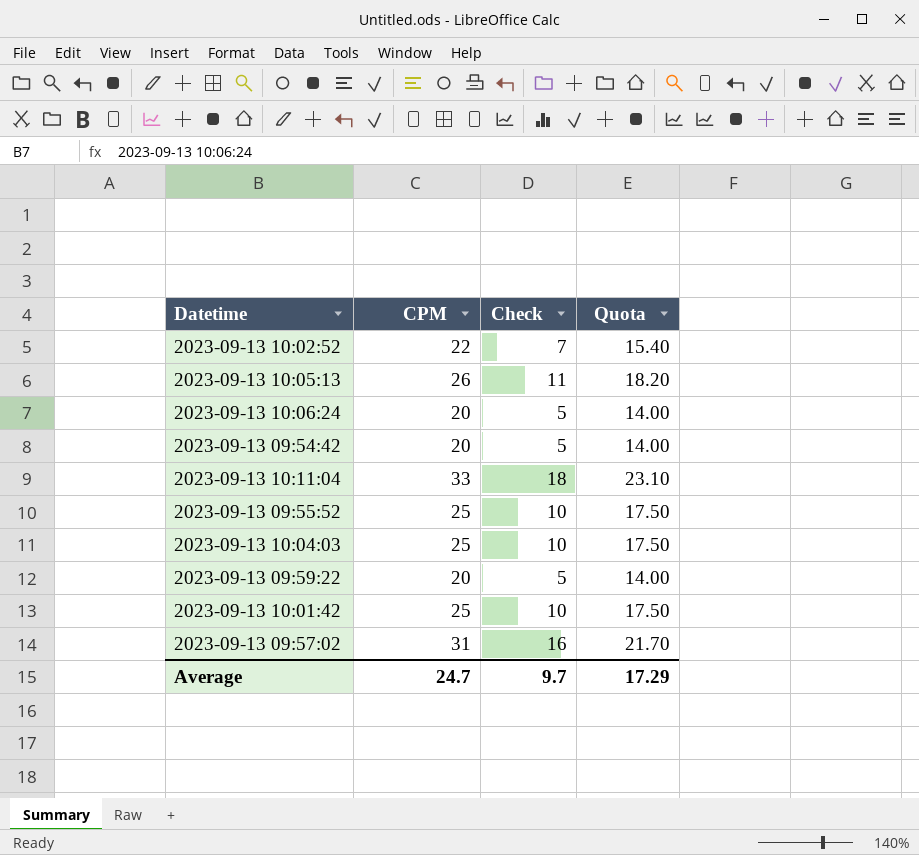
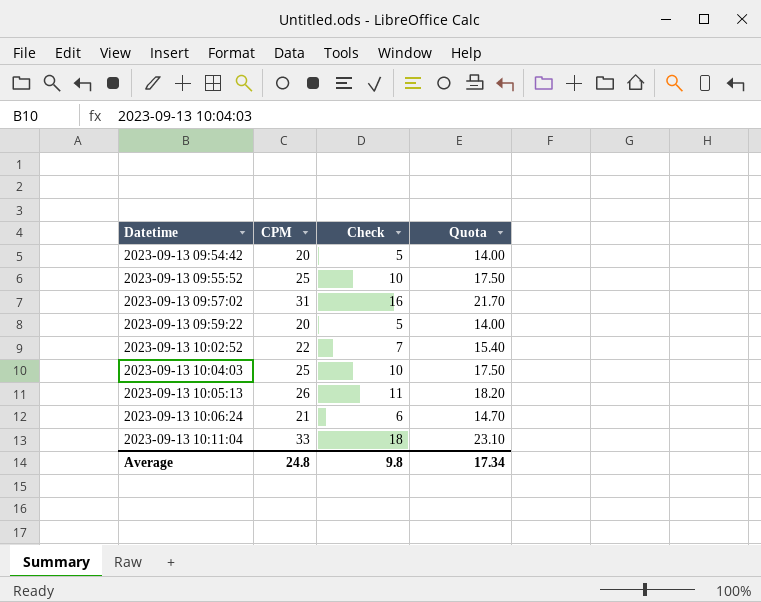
row order: none -> Datetime ascending
row 2023-09-13 10:01:42: 25 | 10 | 17.50 -> none
2023-09-13 10:06:24 | CPM: 20 -> 21
2023-09-13 10:06:24 | Check: 5 -> 6
2023-09-13 10:06:24 | Quota: 14.00 -> 14.70
Average | CPM: 24.7 -> 24.8
Average | Check: 9.7 -> 9.8
Average | Quota: 17.29 -> 17.34

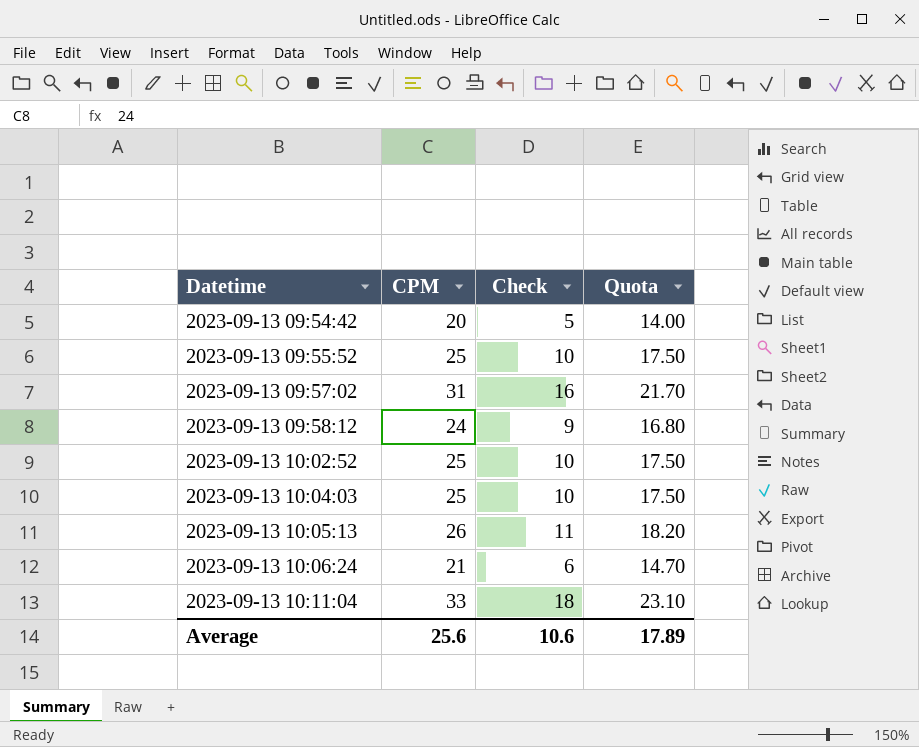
row 2023-09-13 09:59:22: 20 | 5 | 14.00 -> none
row 2023-09-13 09:58:12: none -> 24 | 9 | 16.80
2023-09-13 10:02:52 | CPM: 22 -> 25
2023-09-13 10:02:52 | Check: 7 -> 10
2023-09-13 10:02:52 | Quota: 15.40 -> 17.50
Average | CPM: 24.8 -> 25.6
Average | Check: 9.8 -> 10.6
Average | Quota: 17.34 -> 17.89

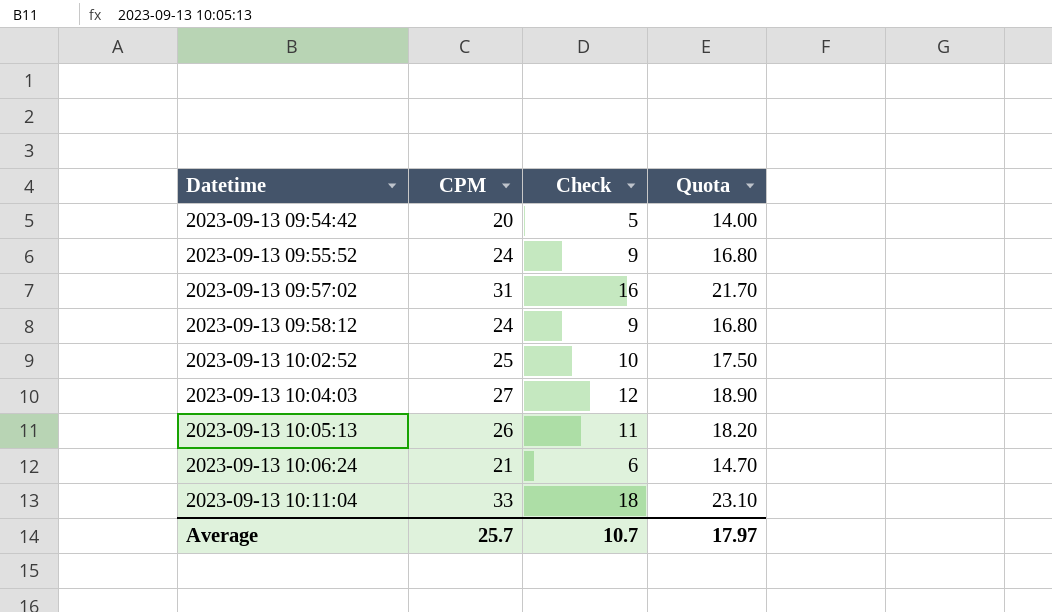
2023-09-13 09:55:52 | CPM: 25 -> 24
2023-09-13 09:55:52 | Check: 10 -> 9
2023-09-13 09:55:52 | Quota: 17.50 -> 16.80
2023-09-13 10:04:03 | CPM: 25 -> 27
2023-09-13 10:04:03 | Check: 10 -> 12
2023-09-13 10:04:03 | Quota: 17.50 -> 18.90
Average | CPM: 25.6 -> 25.7
Average | Check: 10.6 -> 10.7
Average | Quota: 17.89 -> 17.97

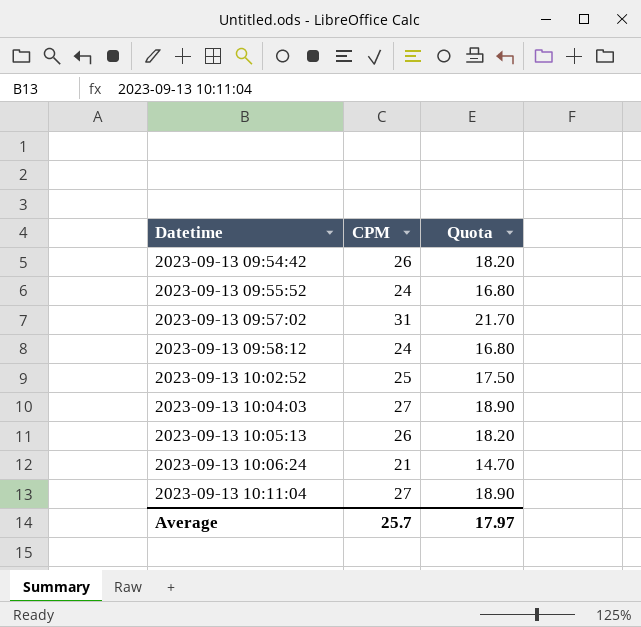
column Check | formula: [CPM] - 15 -> none
2023-09-13 09:54:42 | CPM: 20 -> 26
2023-09-13 09:54:42 | Quota: 14.00 -> 18.20
2023-09-13 10:11:04 | CPM: 33 -> 27
2023-09-13 10:11:04 | Quota: 23.10 -> 18.90

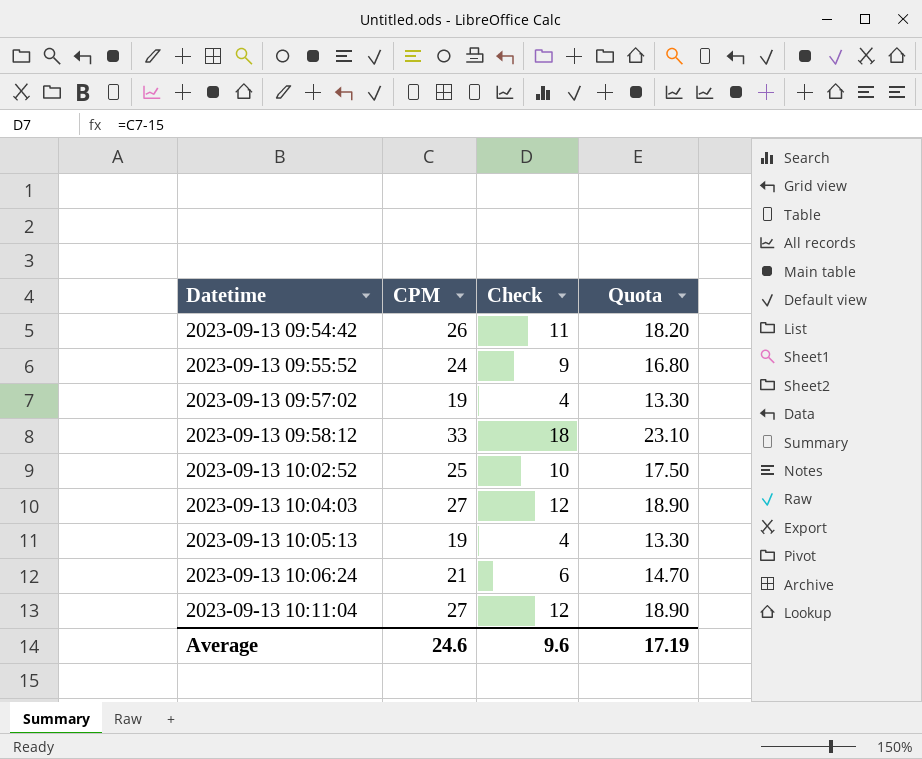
column Check | formula: none -> [CPM] - 15
2023-09-13 09:57:02 | CPM: 31 -> 19
2023-09-13 09:57:02 | Quota: 21.70 -> 13.30
2023-09-13 09:58:12 | CPM: 24 -> 33
2023-09-13 09:58:12 | Quota: 16.80 -> 23.10
2023-09-13 10:05:13 | CPM: 26 -> 19
2023-09-13 10:05:13 | Quota: 18.20 -> 13.30
Average | CPM: 25.7 -> 24.6
Average | Quota: 17.97 -> 17.19

